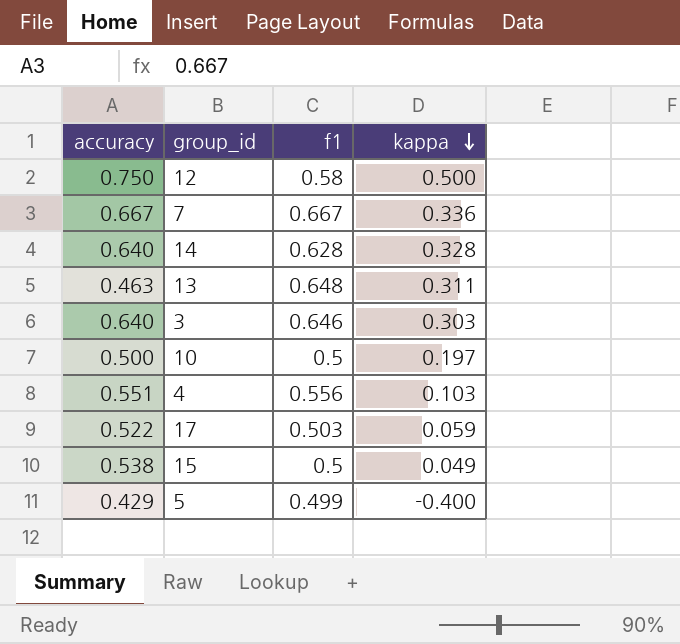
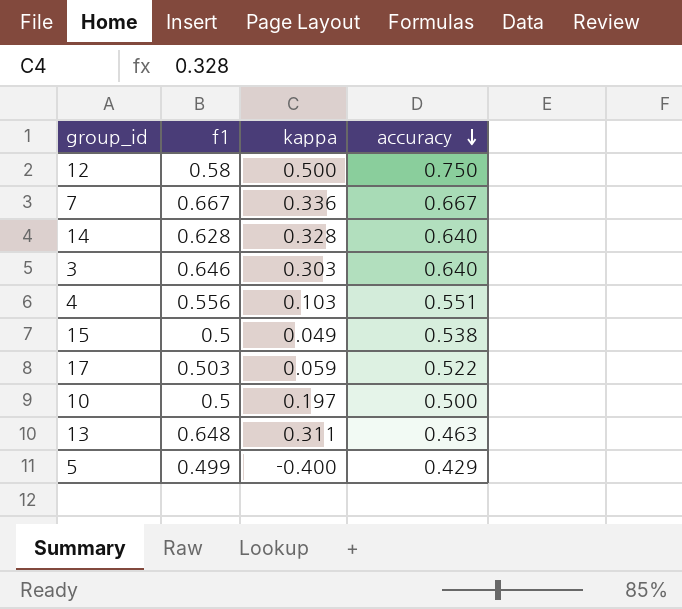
row order: kappa descending -> accuracy descending
column accuracy | position: 1 -> 4

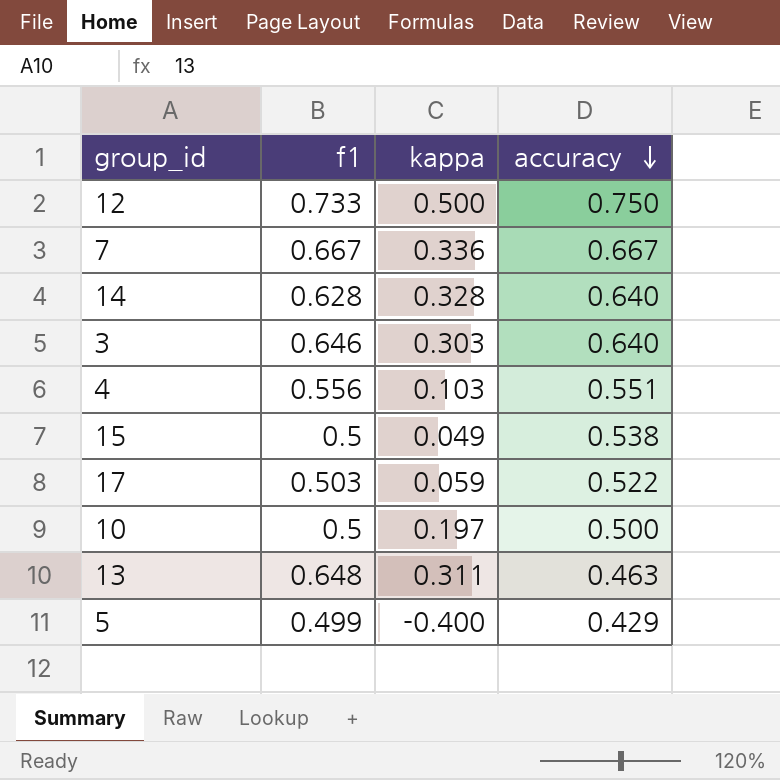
12 | f1: 0.58 -> 0.733

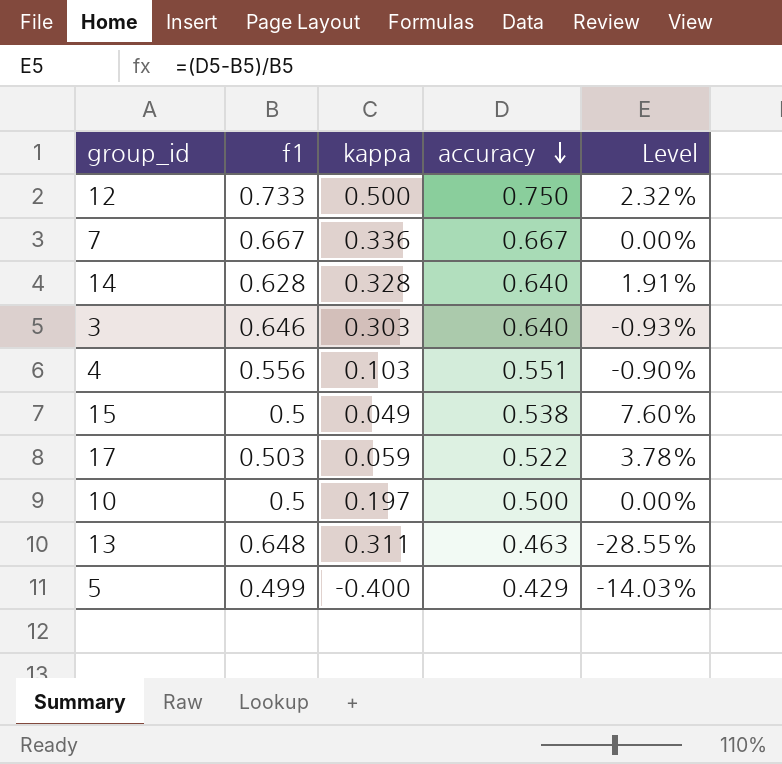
column Level | formula: none -> ([accuracy] - [f1]) / [f1]

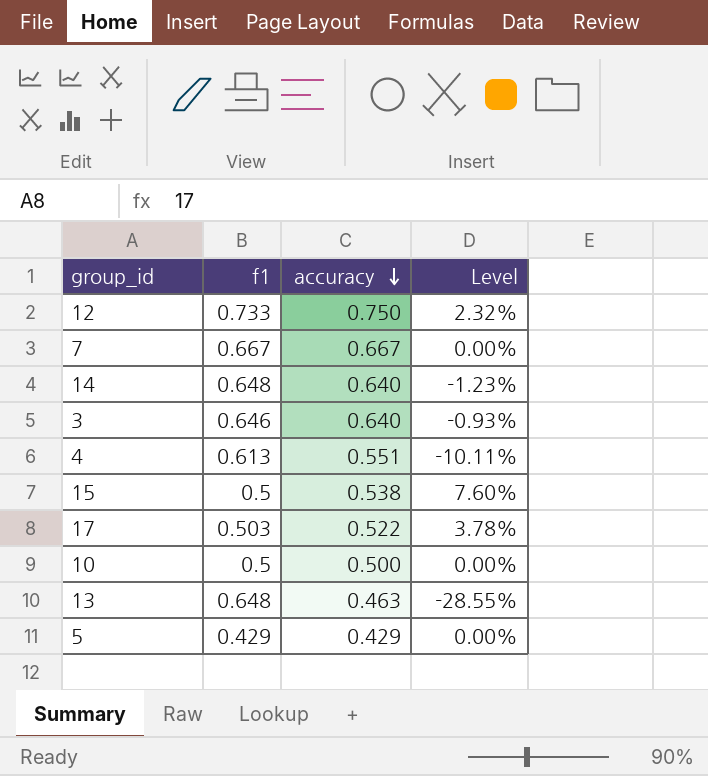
column kappa | position: 3 -> none
14 | f1: 0.628 -> 0.648
14 | Level: 1.91% -> -1.23%
4 | f1: 0.556 -> 0.613
4 | Level: -0.90% -> -10.11%
5 | f1: 0.499 -> 0.429
5 | Level: -14.03% -> 0.00%

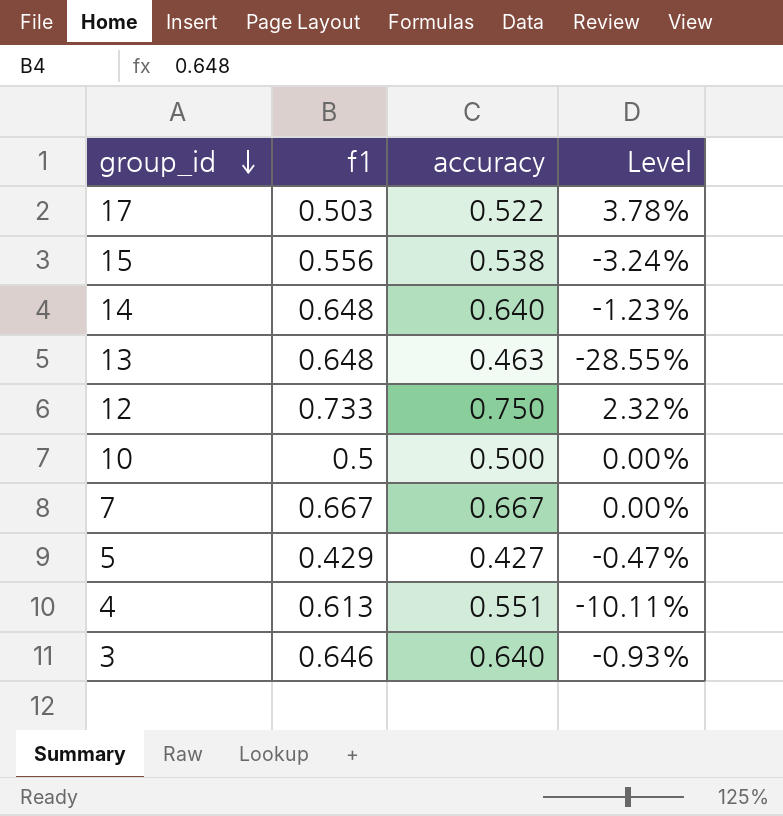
row order: accuracy descending -> group_id descending
15 | f1: 0.5 -> 0.556
15 | Level: 7.60% -> -3.24%
5 | accuracy: 0.429 -> 0.427
5 | Level: 0.00% -> -0.47%

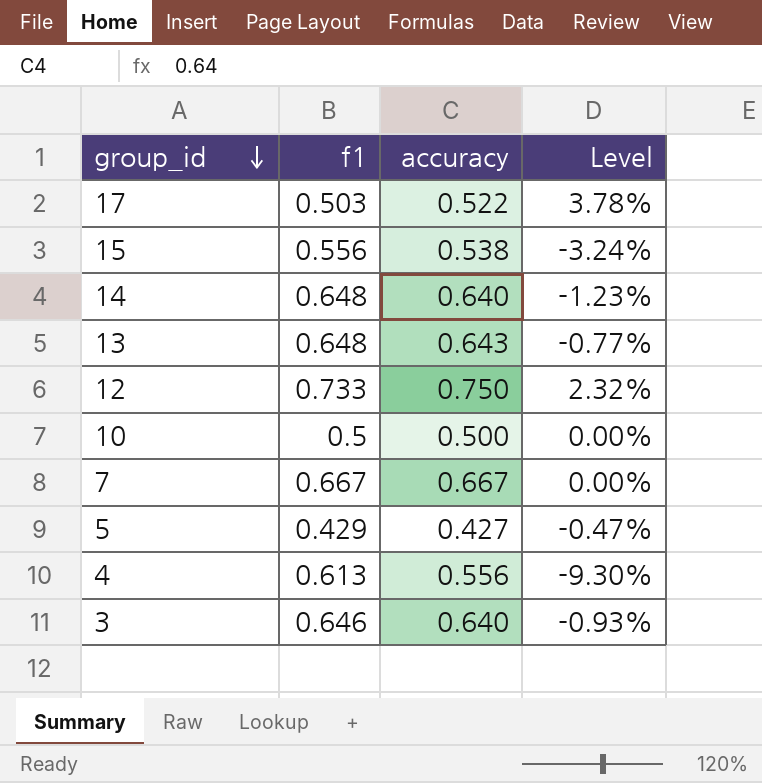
13 | accuracy: 0.463 -> 0.643
13 | Level: -28.55% -> -0.77%
4 | accuracy: 0.551 -> 0.556
4 | Level: -10.11% -> -9.30%

